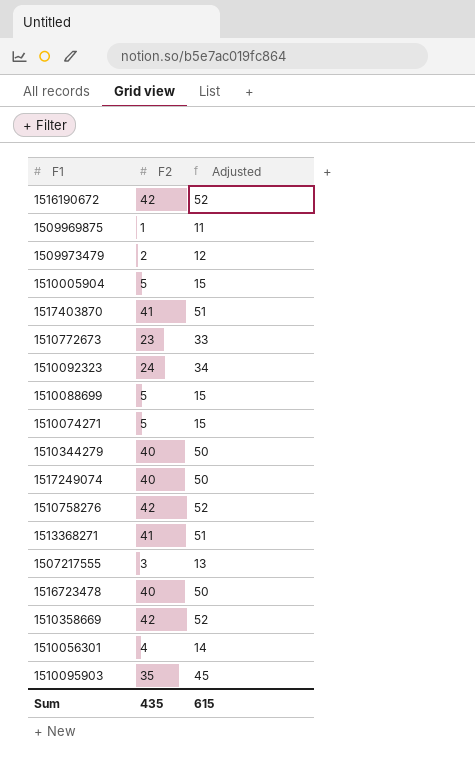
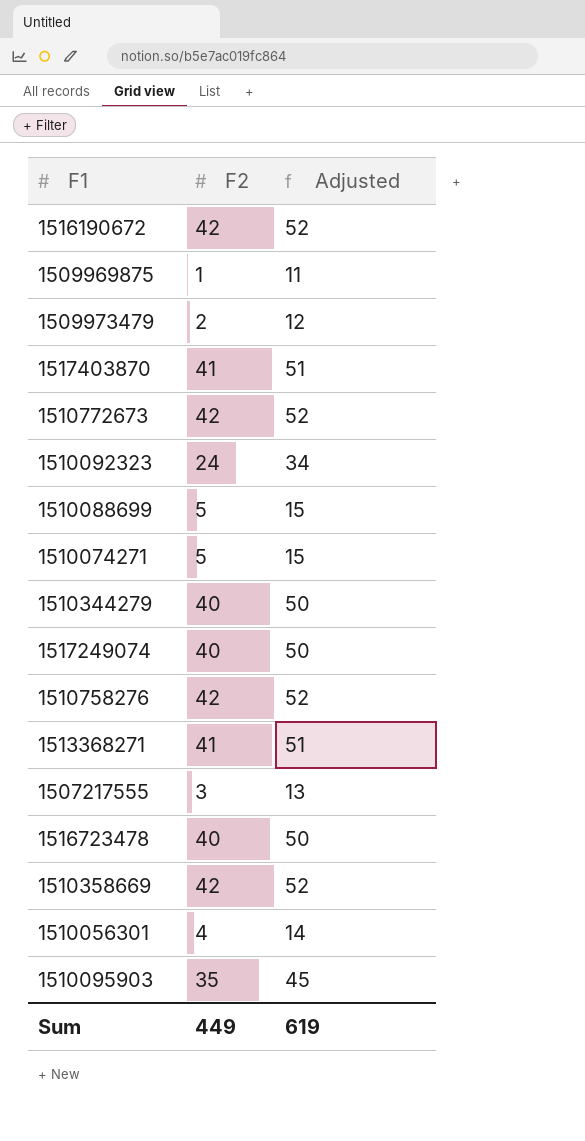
row 1510005904: 5 | 15 -> none
1510772673 | F2: 23 -> 42
1510772673 | Adjusted: 33 -> 52
Sum | F2: 435 -> 449
Sum | Adjusted: 615 -> 619

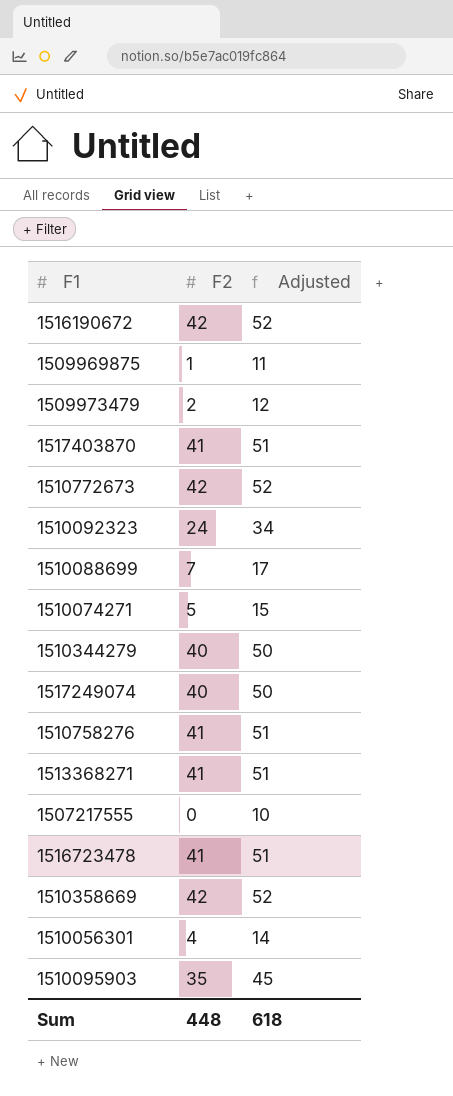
1510088699 | F2: 5 -> 7
1510088699 | Adjusted: 15 -> 17
1510758276 | F2: 42 -> 41
1510758276 | Adjusted: 52 -> 51
1507217555 | F2: 3 -> 0
1507217555 | Adjusted: 13 -> 10
1516723478 | F2: 40 -> 41
1516723478 | Adjusted: 50 -> 51
Sum | F2: 449 -> 448
Sum | Adjusted: 619 -> 618

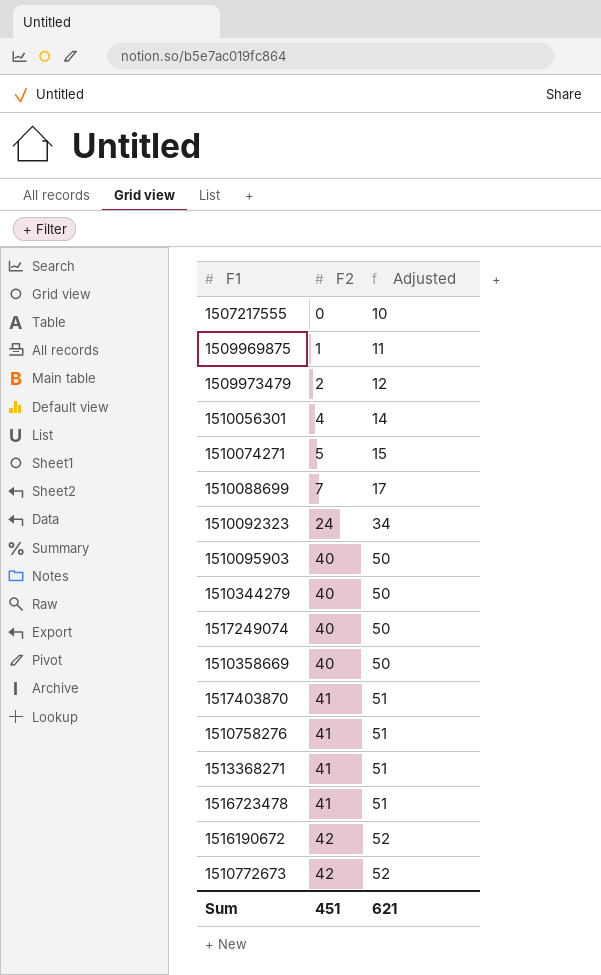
row order: none -> F2 ascending
1510095903 | F2: 35 -> 40
1510095903 | Adjusted: 45 -> 50
1510358669 | F2: 42 -> 40
1510358669 | Adjusted: 52 -> 50
Sum | F2: 448 -> 451
Sum | Adjusted: 618 -> 621

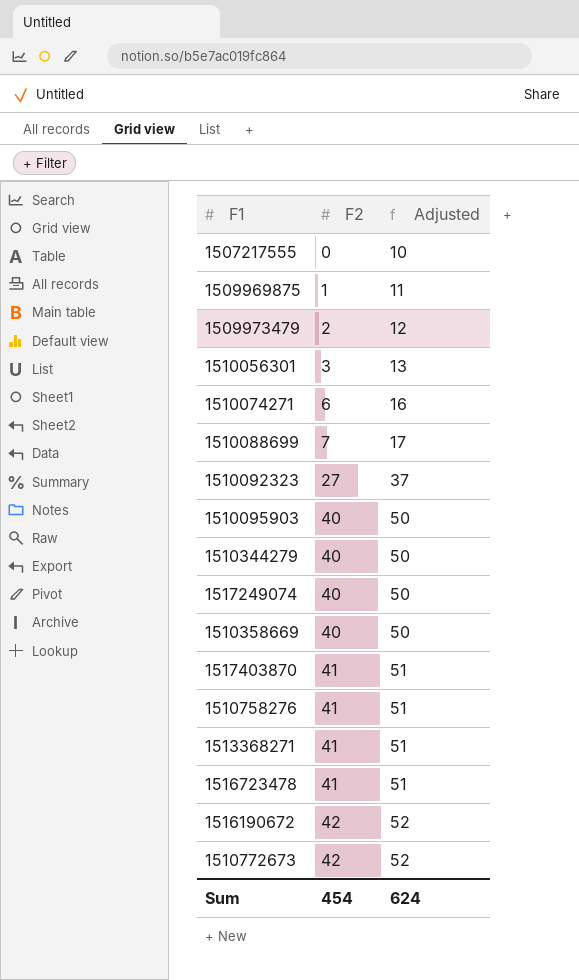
1510056301 | F2: 4 -> 3
1510056301 | Adjusted: 14 -> 13
1510074271 | F2: 5 -> 6
1510074271 | Adjusted: 15 -> 16
1510092323 | F2: 24 -> 27
1510092323 | Adjusted: 34 -> 37
Sum | F2: 451 -> 454
Sum | Adjusted: 621 -> 624

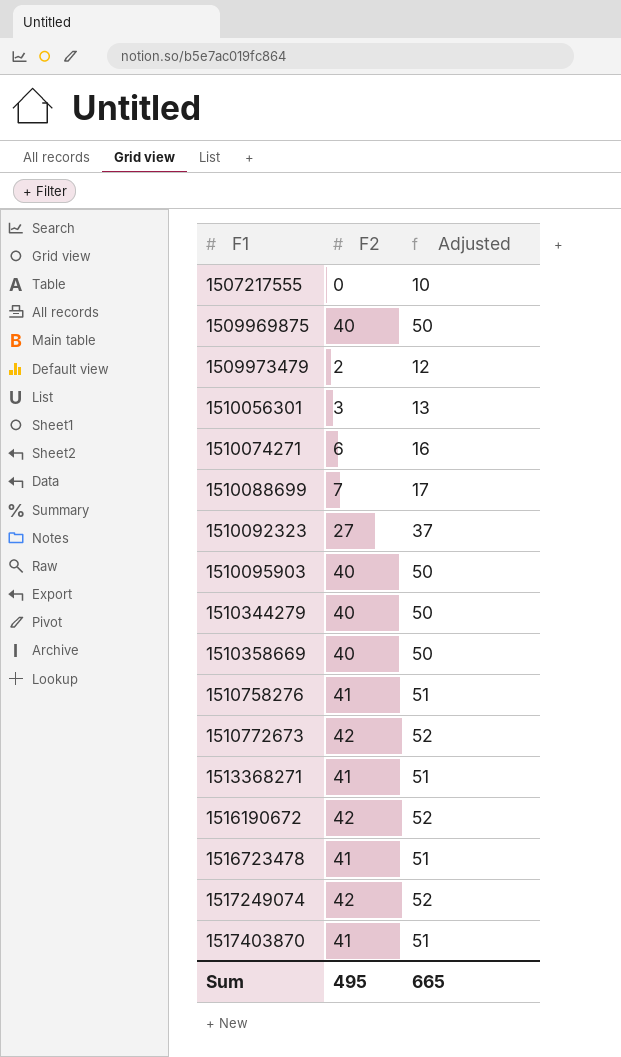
row order: F2 ascending -> F1 ascending
1509969875 | F2: 1 -> 40
1509969875 | Adjusted: 11 -> 50
1517249074 | F2: 40 -> 42
1517249074 | Adjusted: 50 -> 52
Sum | F2: 454 -> 495
Sum | Adjusted: 624 -> 665

